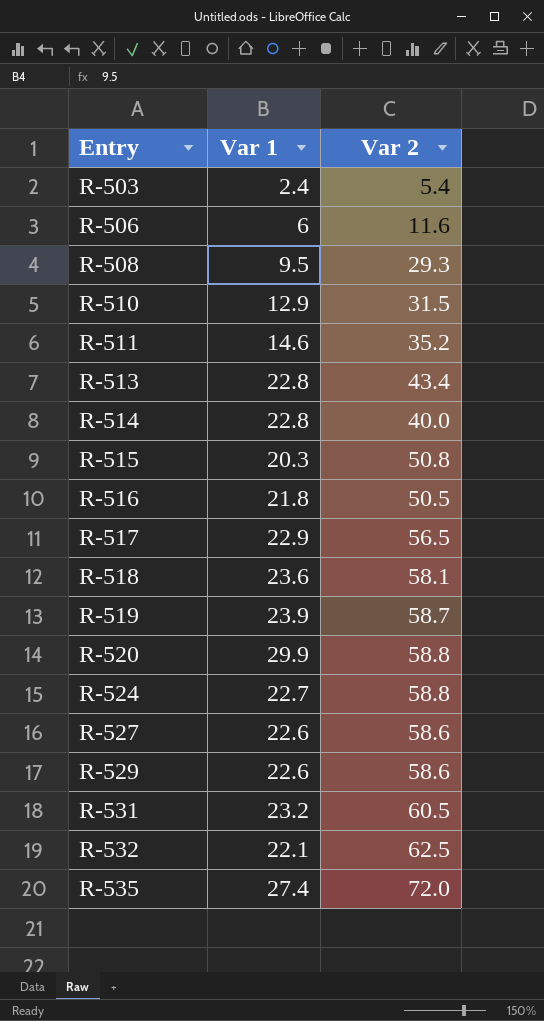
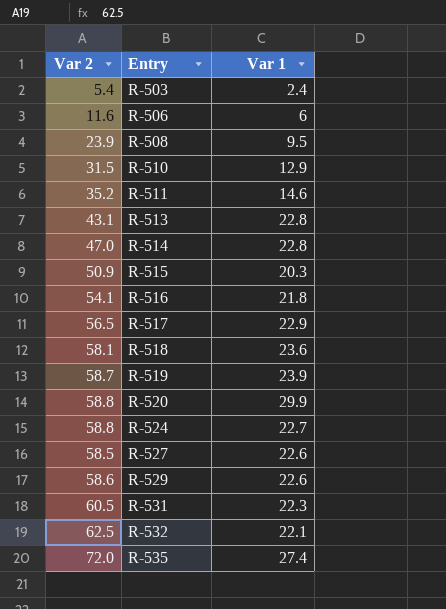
column Var 2 | position: 3 -> 1
R-508 | Var 2: 29.3 -> 23.9
R-513 | Var 2: 43.4 -> 43.1
R-514 | Var 2: 40.0 -> 47.0
R-515 | Var 2: 50.8 -> 50.9
R-516 | Var 2: 50.5 -> 54.1
R-527 | Var 2: 58.6 -> 58.5
R-531 | Var 1: 23.2 -> 22.3

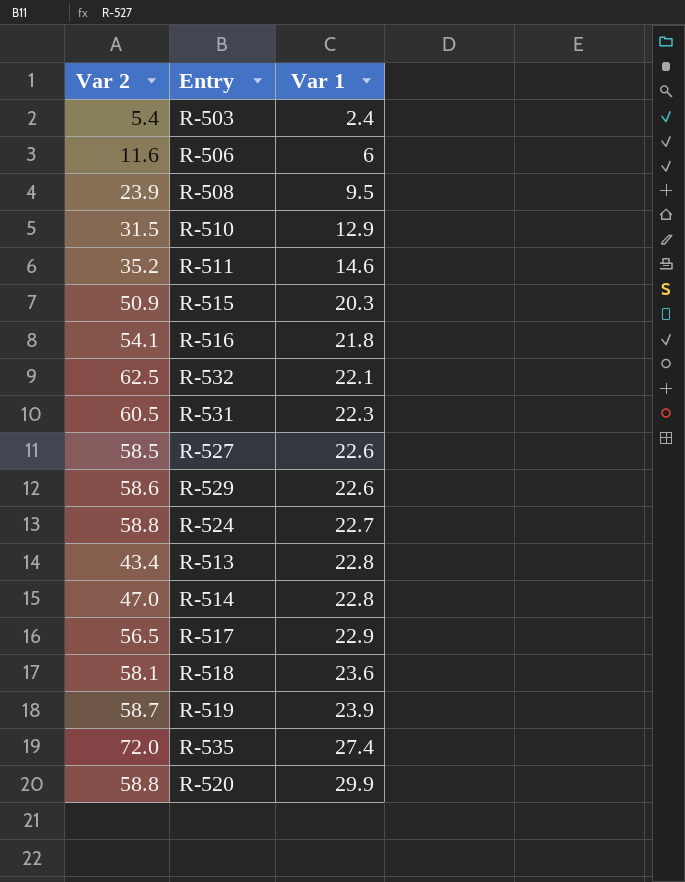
row order: Entry ascending -> Var 1 ascending
R-513 | Var 2: 43.1 -> 43.4

